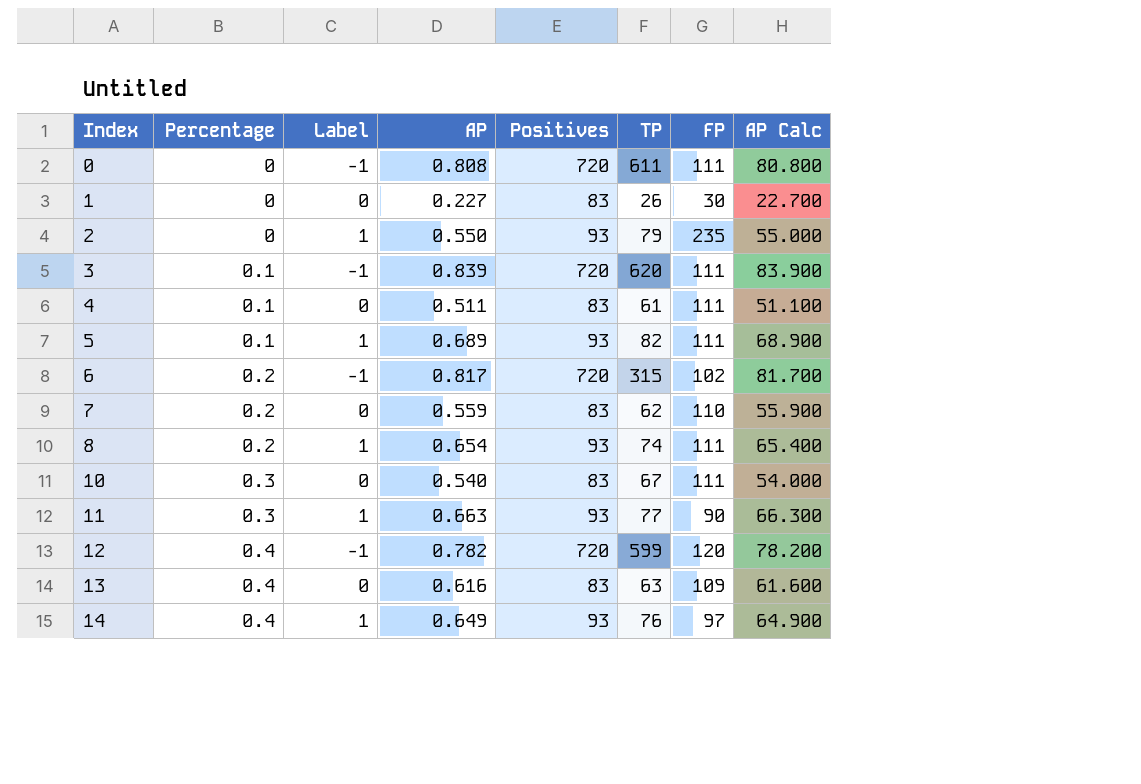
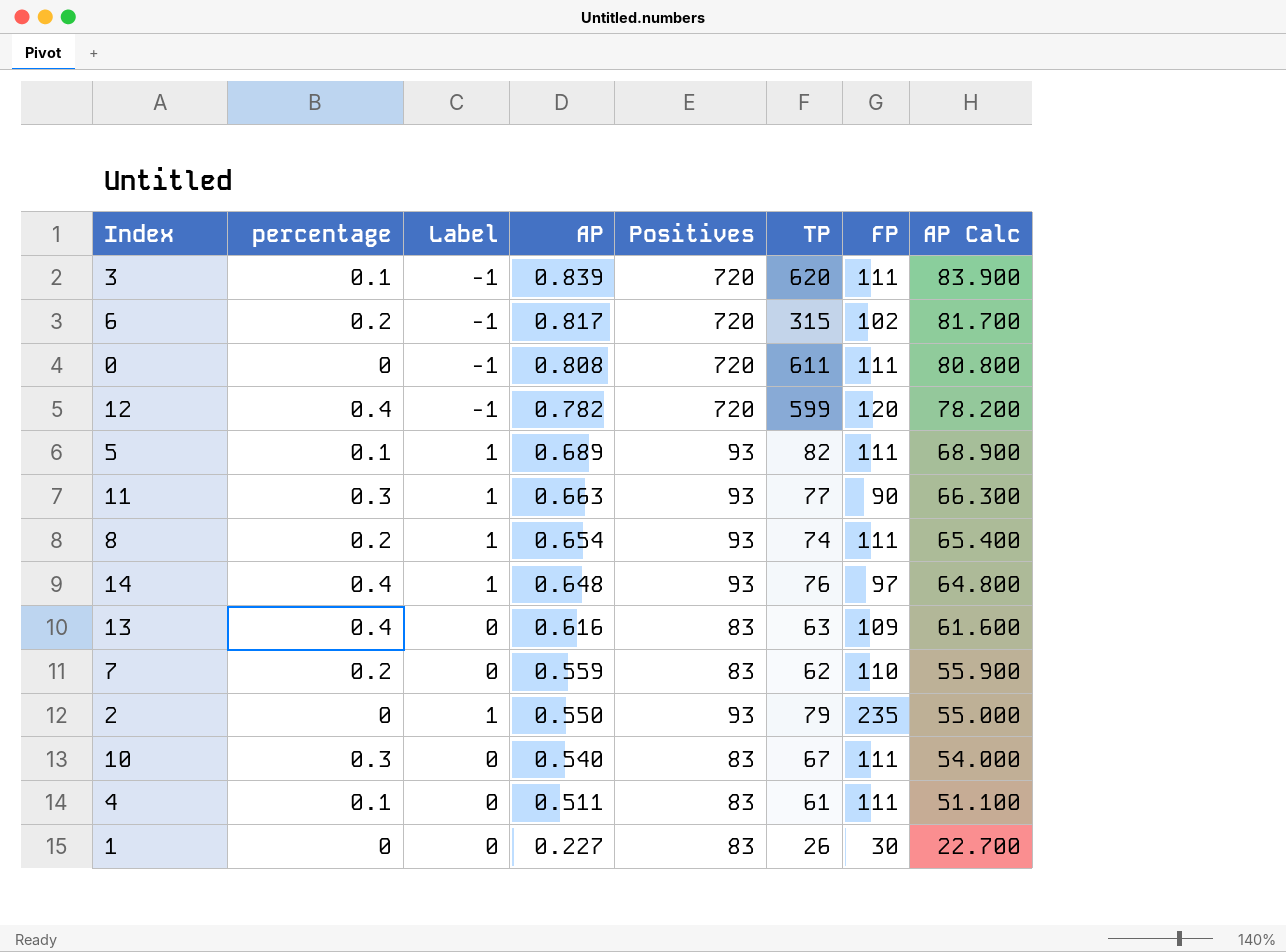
row order: Index ascending -> AP descending
column name: Percentage -> percentage
14 | AP: 0.649 -> 0.648
14 | AP Calc: 64.900 -> 64.800

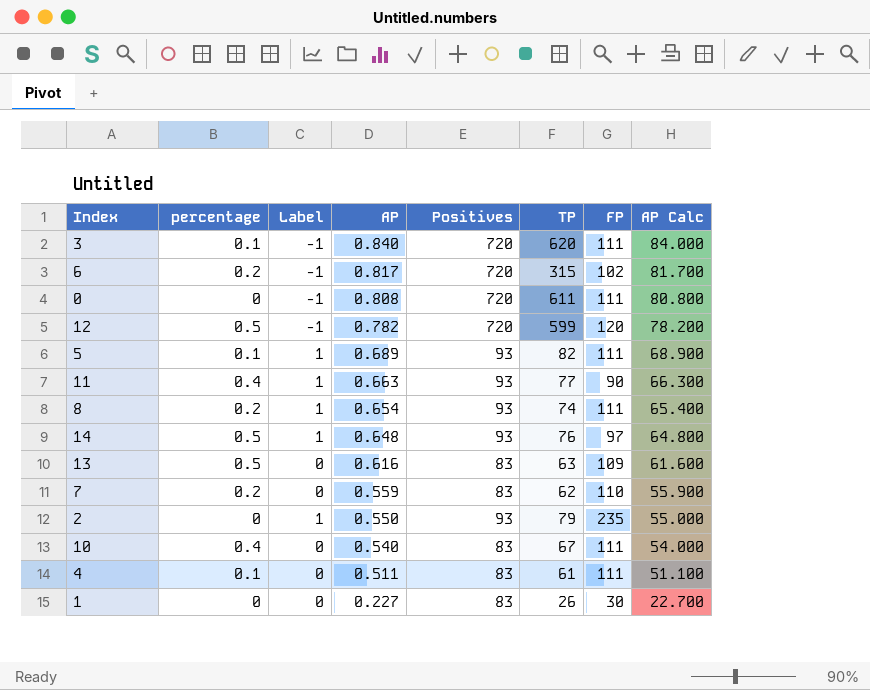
3 | AP: 0.839 -> 0.840
3 | AP Calc: 83.900 -> 84.000
12 | percentage: 0.4 -> 0.5
11 | percentage: 0.3 -> 0.4
14 | percentage: 0.4 -> 0.5
13 | percentage: 0.4 -> 0.5
10 | percentage: 0.3 -> 0.4

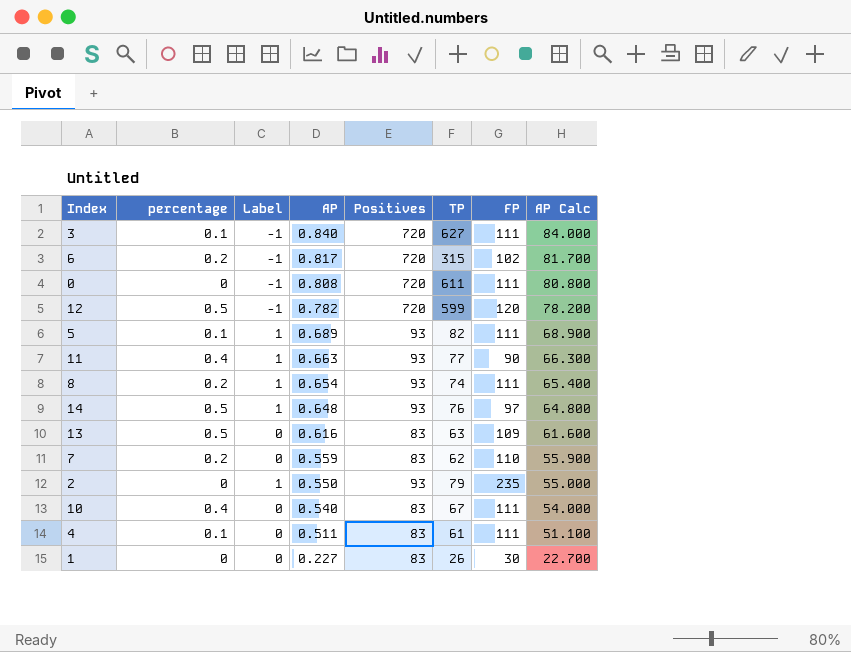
3 | TP: 620 -> 627

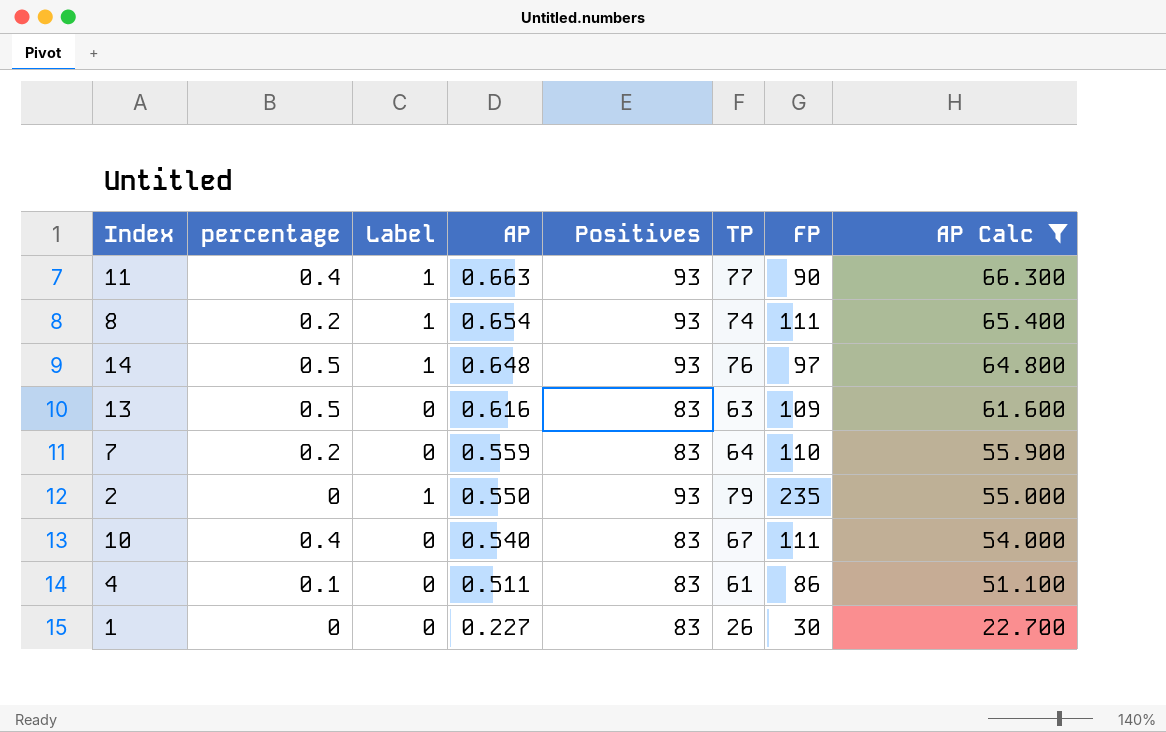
filter: none -> AP Calc <= 66.300
7 | TP: 62 -> 64
4 | FP: 111 -> 86

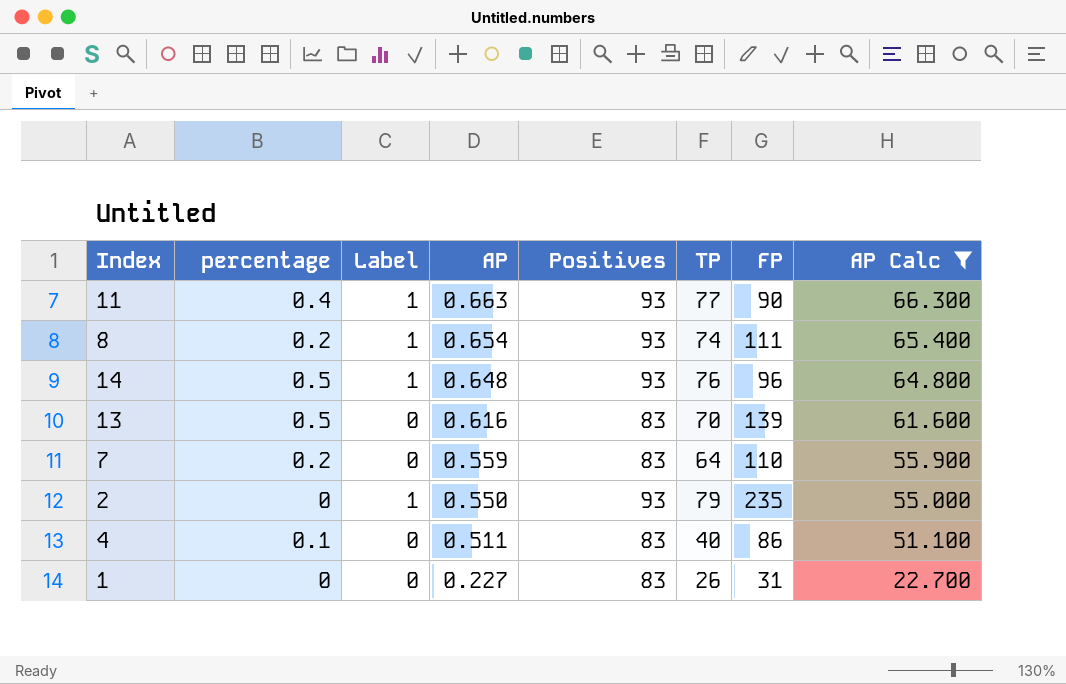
row 10: 0.4 | 0 | 0.540 | 83 | 67 | 111 | 54.000 -> none
14 | FP: 97 -> 96
13 | TP: 63 -> 70
13 | FP: 109 -> 139
4 | TP: 61 -> 40
1 | FP: 30 -> 31

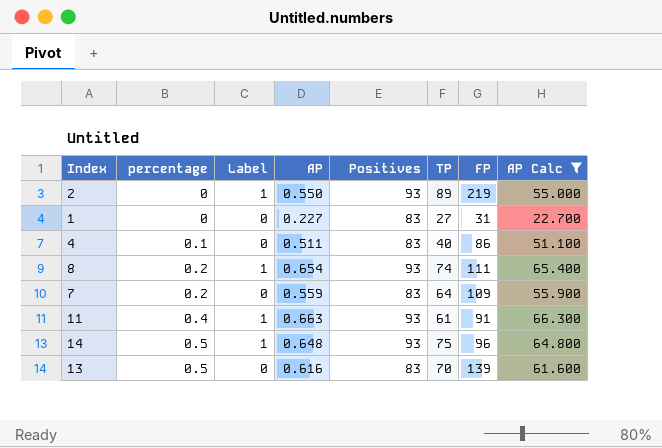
row order: AP descending -> percentage ascending
2 | TP: 79 -> 89
2 | FP: 235 -> 219
1 | TP: 26 -> 27
7 | FP: 110 -> 109
11 | TP: 77 -> 61
11 | FP: 90 -> 91
14 | TP: 76 -> 75

